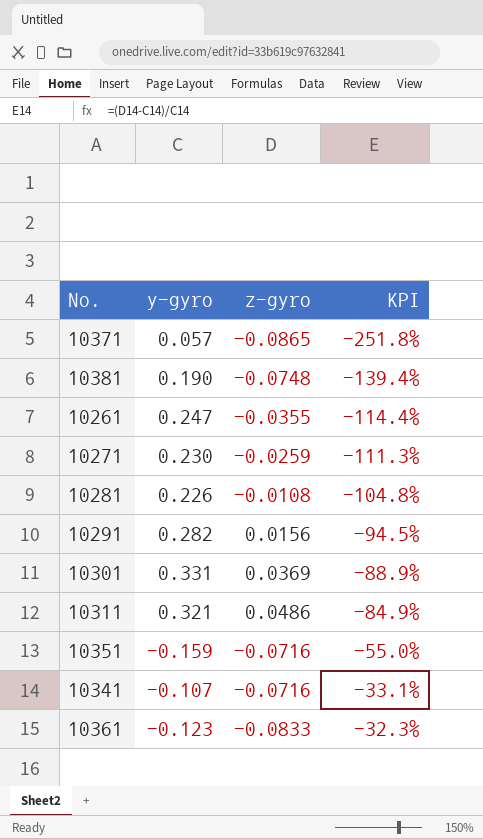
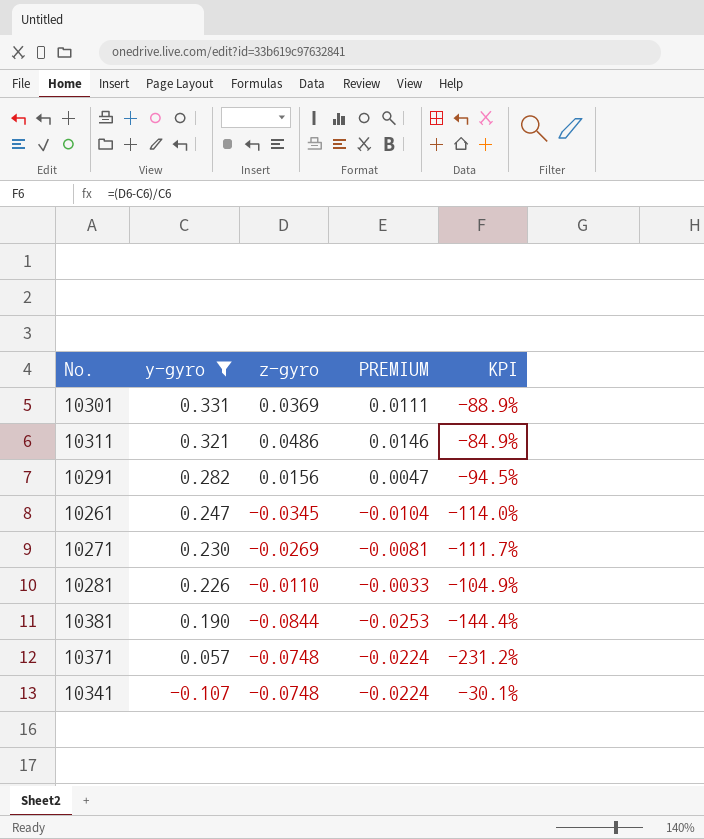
filter: none -> y-gyro >= -0.107
row order: KPI ascending -> y-gyro descending
column PREMIUM | formula: none -> [z-gyro] * 0.3
10261 | z-gyro: -0.0355 -> -0.0345
10261 | KPI: -114.4% -> -114.0%
10271 | z-gyro: -0.0259 -> -0.0269
10271 | KPI: -111.3% -> -111.7%
10281 | z-gyro: -0.0108 -> -0.0110
10281 | KPI: -104.8% -> -104.9%
10381 | z-gyro: -0.0748 -> -0.0844
10381 | KPI: -139.4% -> -144.4%
10371 | z-gyro: -0.0865 -> -0.0748
10371 | KPI: -251.8% -> -231.2%
10341 | z-gyro: -0.0716 -> -0.0748
10341 | KPI: -33.1% -> -30.1%

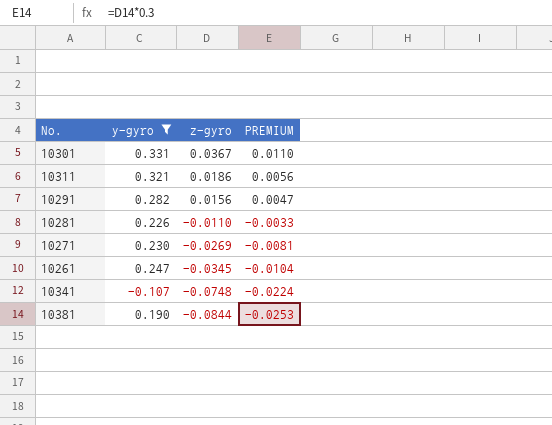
row order: y-gyro descending -> z-gyro descending
column KPI | formula: ([z-gyro] - [y-gyro]) / [y-gyro] -> none
row 10371: 0.057 | -0.0748 | -0.0224 | -231.2% -> none
10301 | z-gyro: 0.0369 -> 0.0367
10301 | PREMIUM: 0.0111 -> 0.0110
10311 | z-gyro: 0.0486 -> 0.0186
10311 | PREMIUM: 0.0146 -> 0.0056

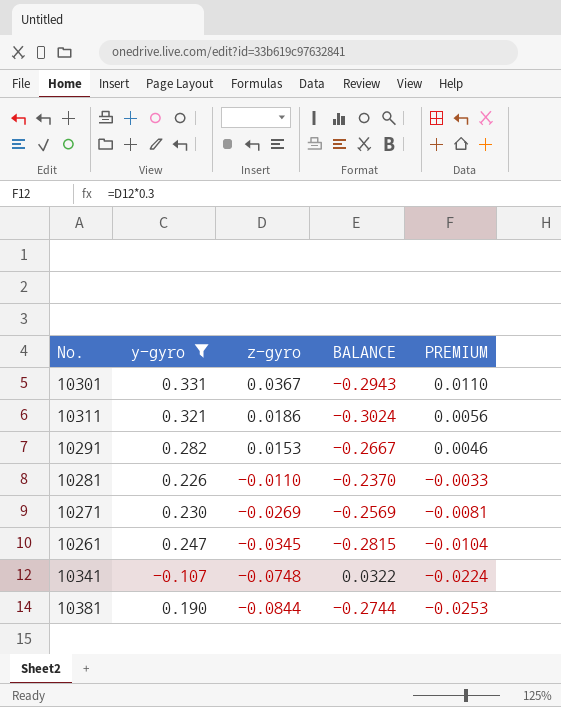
column BALANCE | formula: none -> [z-gyro] - [y-gyro]
10291 | z-gyro: 0.0156 -> 0.0153
10291 | PREMIUM: 0.0047 -> 0.0046

